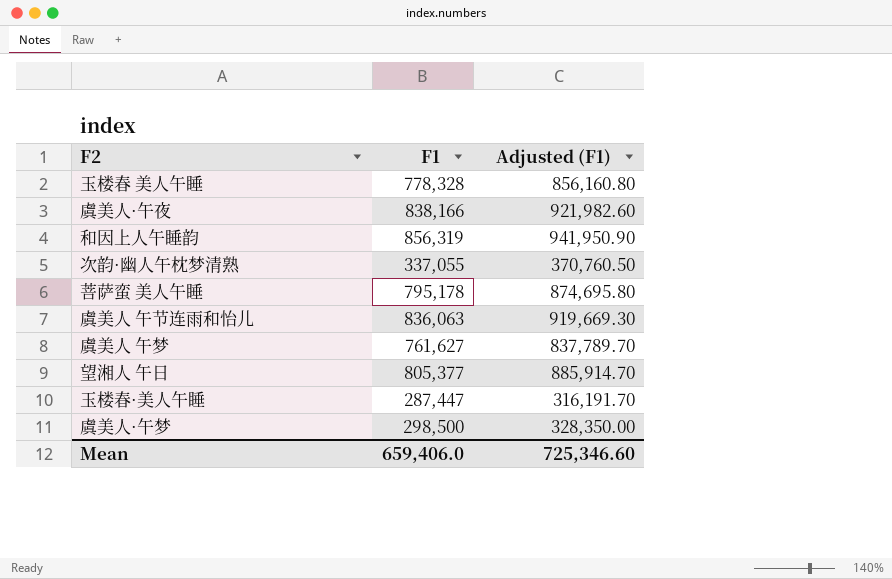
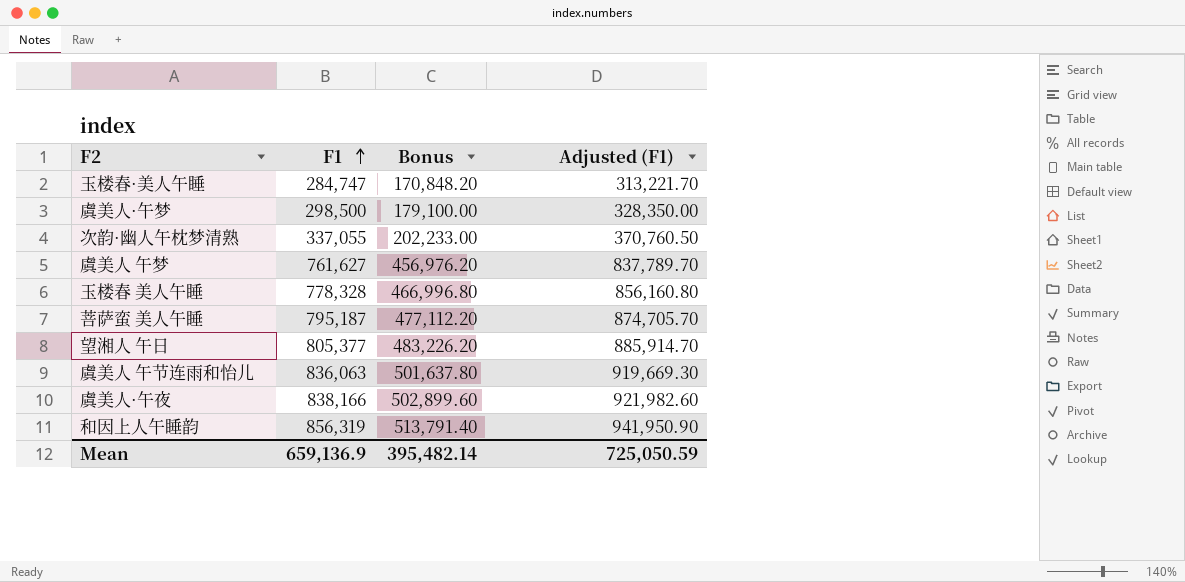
row order: none -> F1 ascending
column Bonus | formula: none -> [F1] * 0.6
玉楼春·美人午睡 | F1: 287,447 -> 284,747
玉楼春·美人午睡 | Adjusted (F1): 316,191.70 -> 313,221.70
菩萨蛮 美人午睡 | F1: 795,178 -> 795,187
菩萨蛮 美人午睡 | Adjusted (F1): 874,695.80 -> 874,705.70
Mean | F1: 659,406.0 -> 659,136.9
Mean | Adjusted (F1): 725,346.60 -> 725,050.59

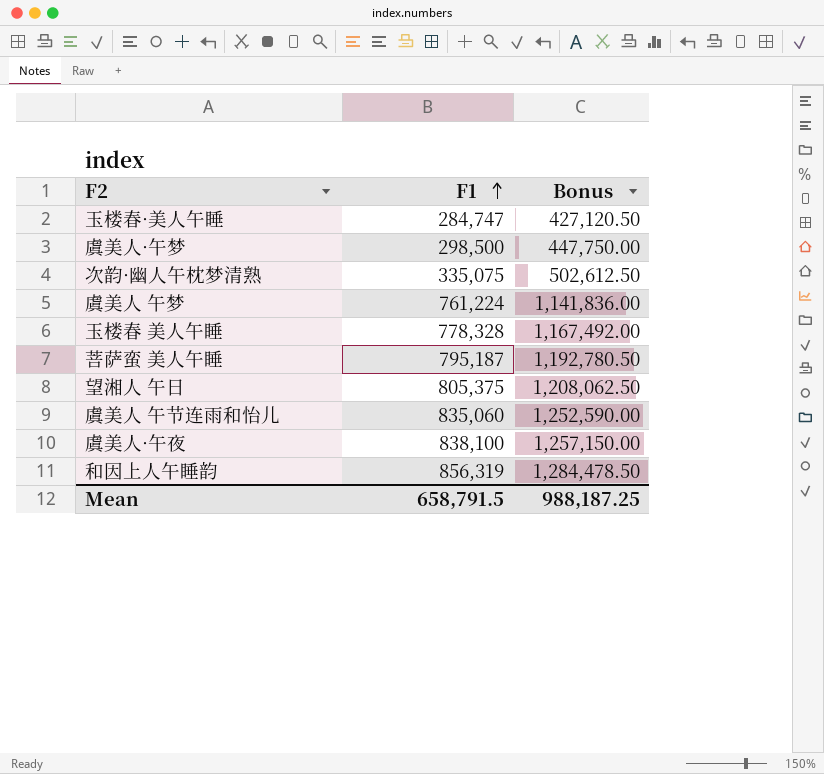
column Adjusted (F1) | formula: [F1] * 1.1 -> none
column Bonus | formula: [F1] * 0.6 -> [F1] * 1.5
次韵·幽人午枕梦清熟 | F1: 337,055 -> 335,075
虞美人 午梦 | F1: 761,627 -> 761,224
望湘人 午日 | F1: 805,377 -> 805,375
虞美人 午节连雨和怡儿 | F1: 836,063 -> 835,060
虞美人·午夜 | F1: 838,166 -> 838,100
Mean | F1: 659,136.9 -> 658,791.5
Mean | Bonus: 395,482.14 -> 988,187.25

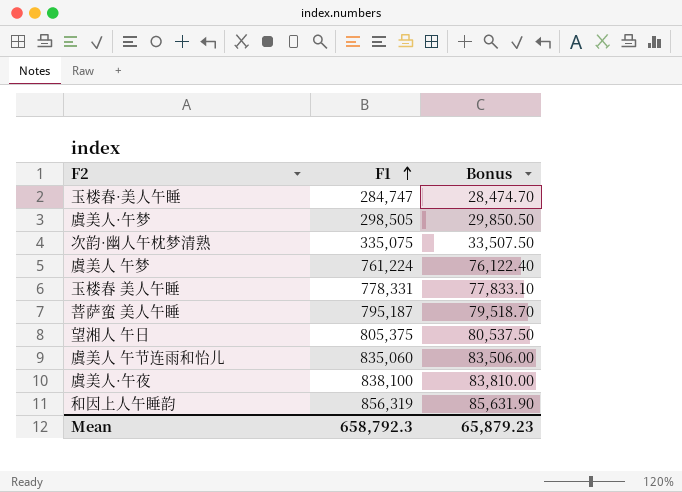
column Bonus | formula: [F1] * 1.5 -> [F1] * 0.1
虞美人·午梦 | F1: 298,500 -> 298,505
玉楼春 美人午睡 | F1: 778,328 -> 778,331
Mean | F1: 658,791.5 -> 658,792.3
Mean | Bonus: 988,187.25 -> 65,879.23

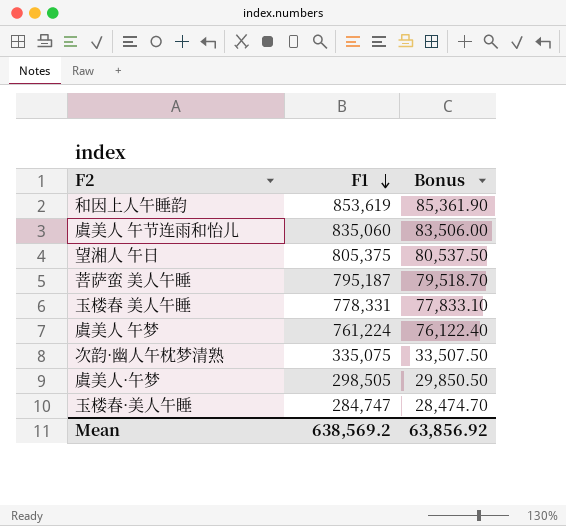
row order: F1 ascending -> F1 descending
row 虞美人·午夜: 838,100 | 83,810.00 -> none
和因上人午睡韵 | F1: 856,319 -> 853,619
和因上人午睡韵 | Bonus: 85,631.90 -> 85,361.90
Mean | F1: 658,792.3 -> 638,569.2
Mean | Bonus: 65,879.23 -> 63,856.92

